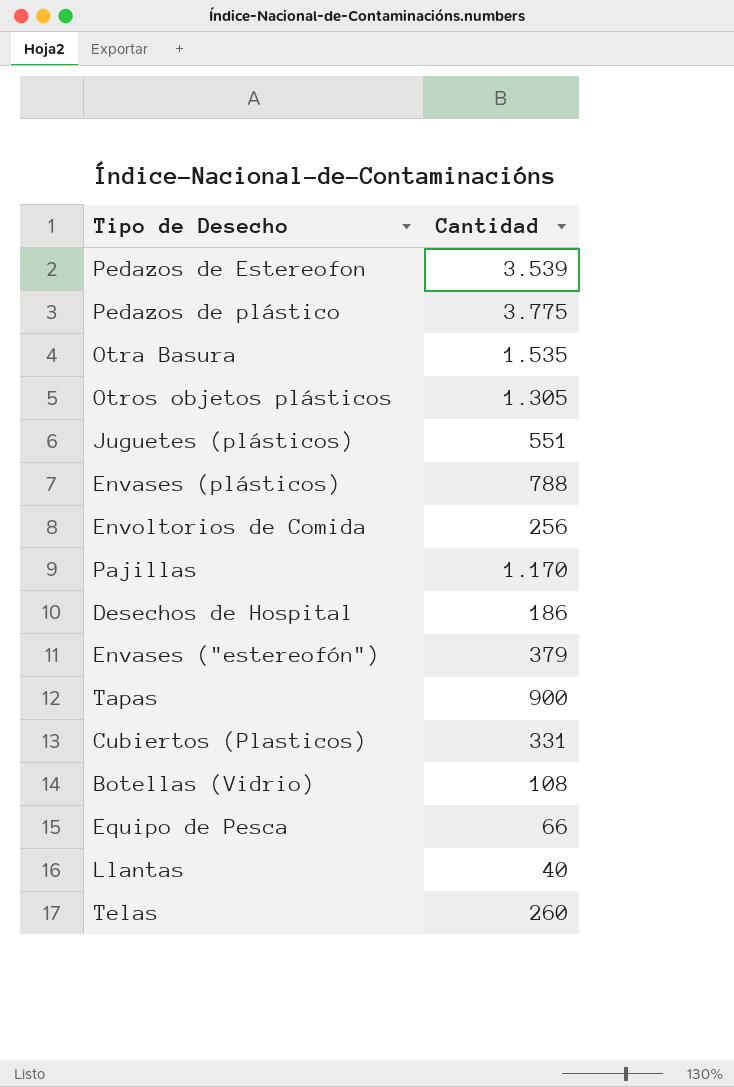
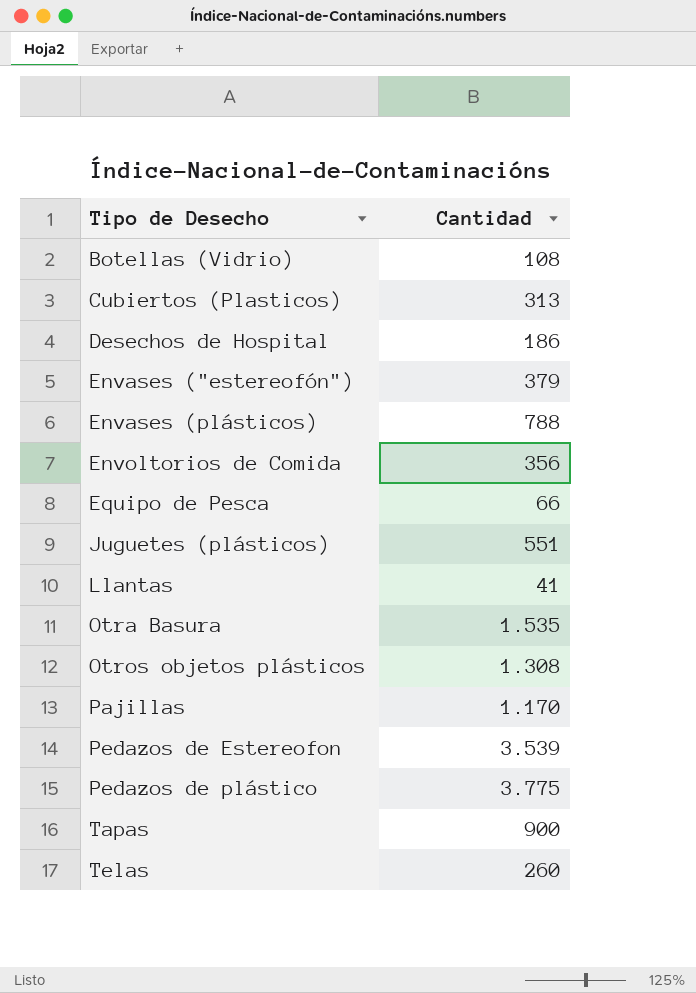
row order: none -> Tipo de Desecho ascending
Cubiertos (Plasticos) | Cantidad: 331 -> 313
Envoltorios de Comida | Cantidad: 256 -> 356
Llantas | Cantidad: 40 -> 41
Otros objetos plásticos | Cantidad: 1.305 -> 1.308

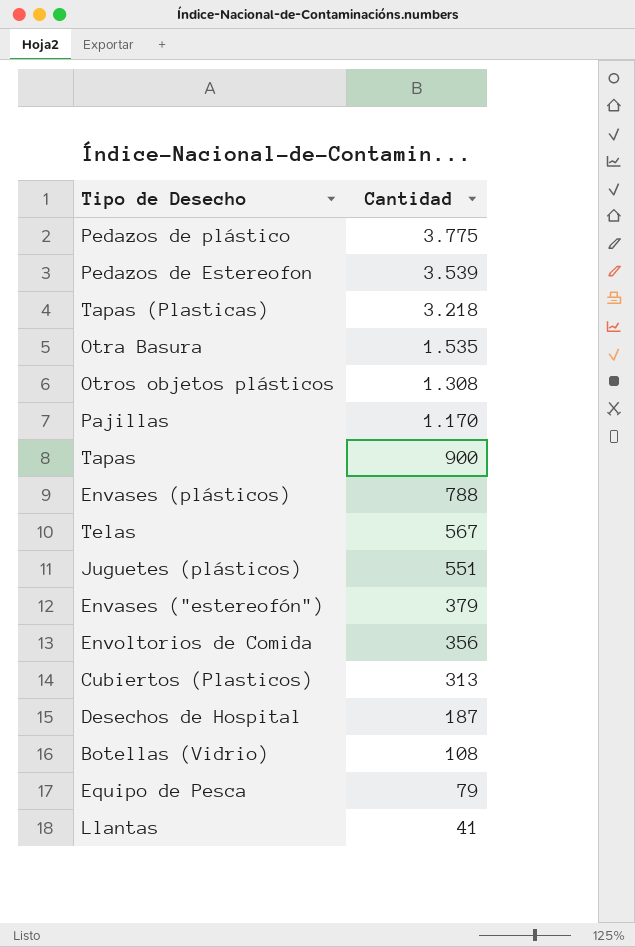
row order: Tipo de Desecho ascending -> Cantidad descending
row Tapas (Plasticas): none -> 3.218
Telas | Cantidad: 260 -> 567
Desechos de Hospital | Cantidad: 186 -> 187
Equipo de Pesca | Cantidad: 66 -> 79

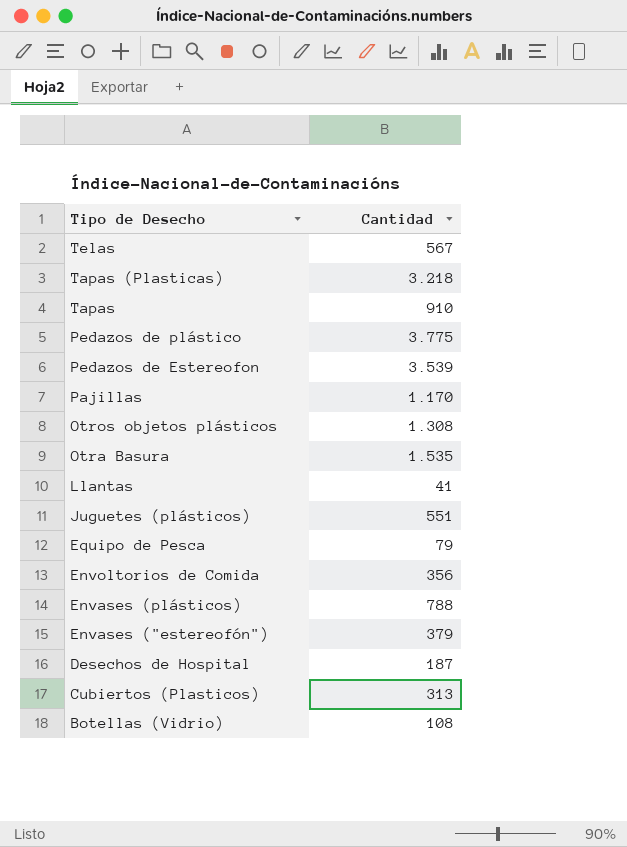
row order: Cantidad descending -> Tipo de Desecho descending
Tapas | Cantidad: 900 -> 910

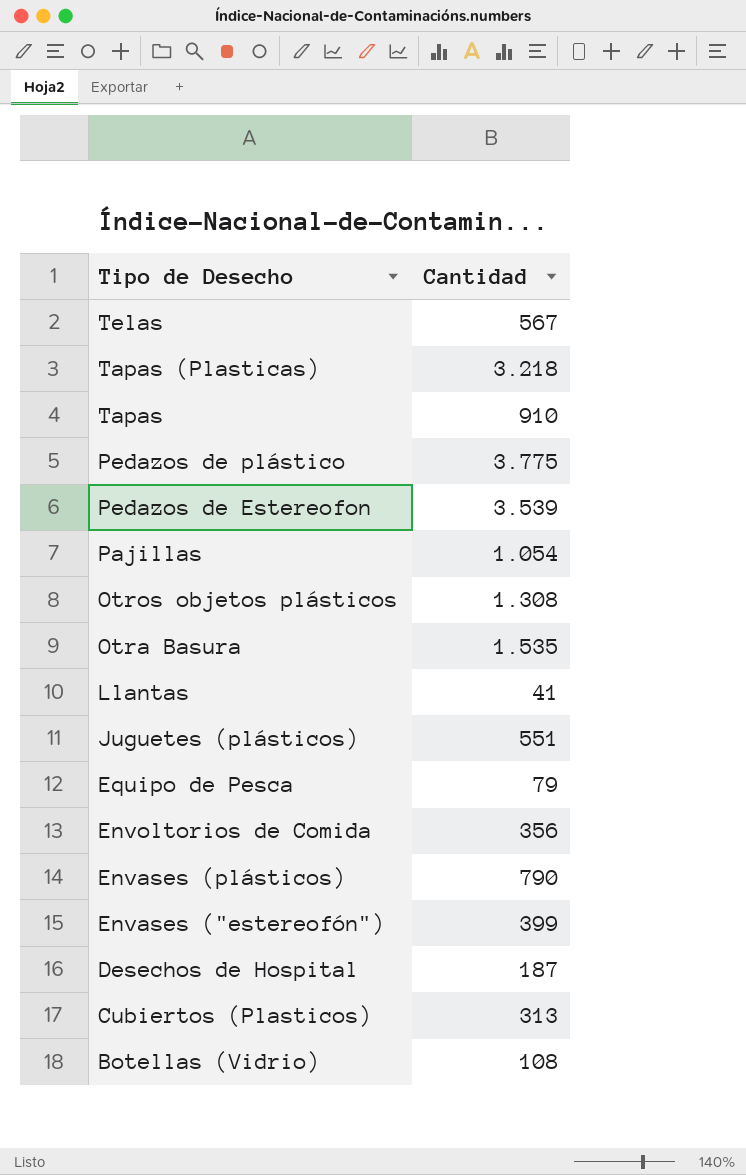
Pajillas | Cantidad: 1.170 -> 1.054
Envases (plásticos) | Cantidad: 788 -> 790
Envases ("estereofón") | Cantidad: 379 -> 399

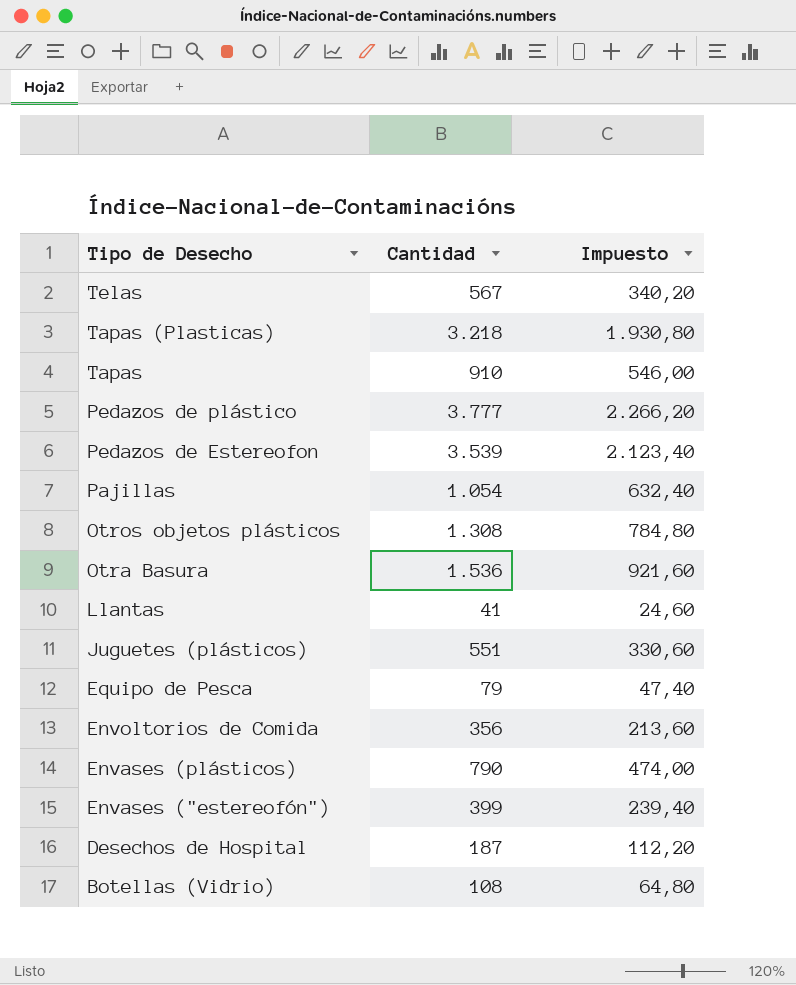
column Impuesto | formula: none -> [Cantidad] * 0,6
row Cubiertos (Plasticos): 313 -> none
Pedazos de plástico | Cantidad: 3.775 -> 3.777
Otra Basura | Cantidad: 1.535 -> 1.536

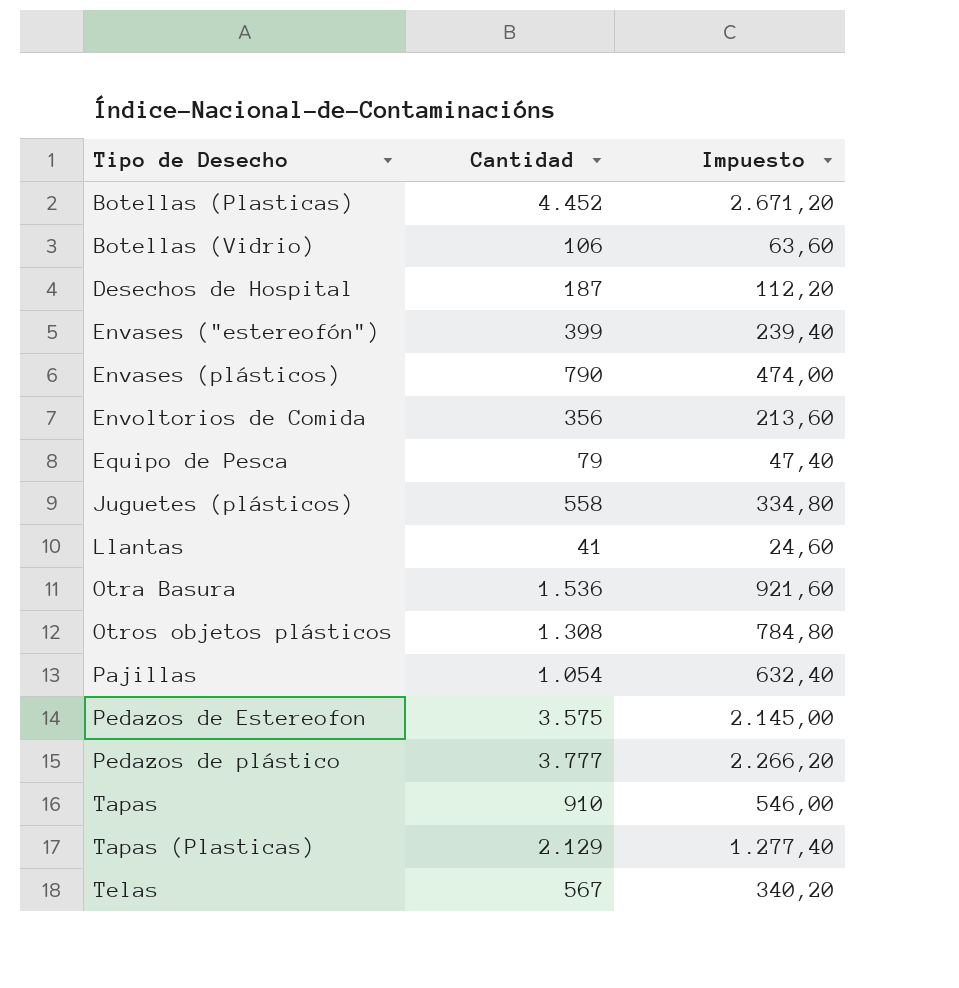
row order: Tipo de Desecho descending -> Tipo de Desecho ascending
row Botellas (Plasticas): none -> 4.452 | 2.671,20
Botellas (Vidrio) | Cantidad: 108 -> 106
Botellas (Vidrio) | Impuesto: 64,80 -> 63,60
Juguetes (plásticos) | Cantidad: 551 -> 558
Juguetes (plásticos) | Impuesto: 330,60 -> 334,80
Pedazos de Estereofon | Cantidad: 3.539 -> 3.575
Pedazos de Estereofon | Impuesto: 2.123,40 -> 2.145,00
Tapas (Plasticas) | Cantidad: 3.218 -> 2.129
Tapas (Plasticas) | Impuesto: 1.930,80 -> 1.277,40

